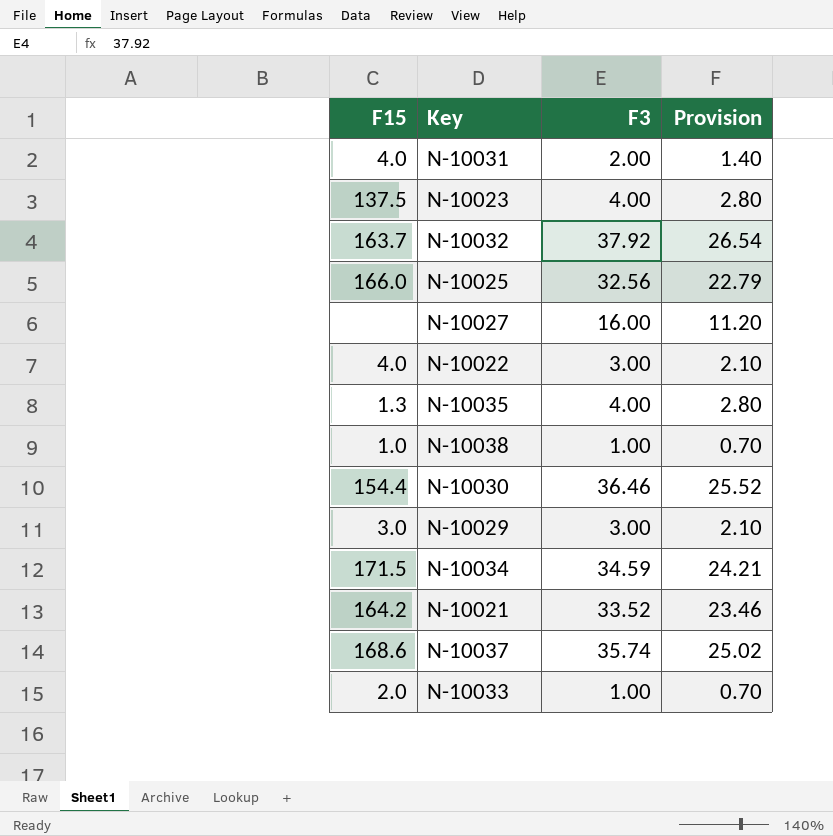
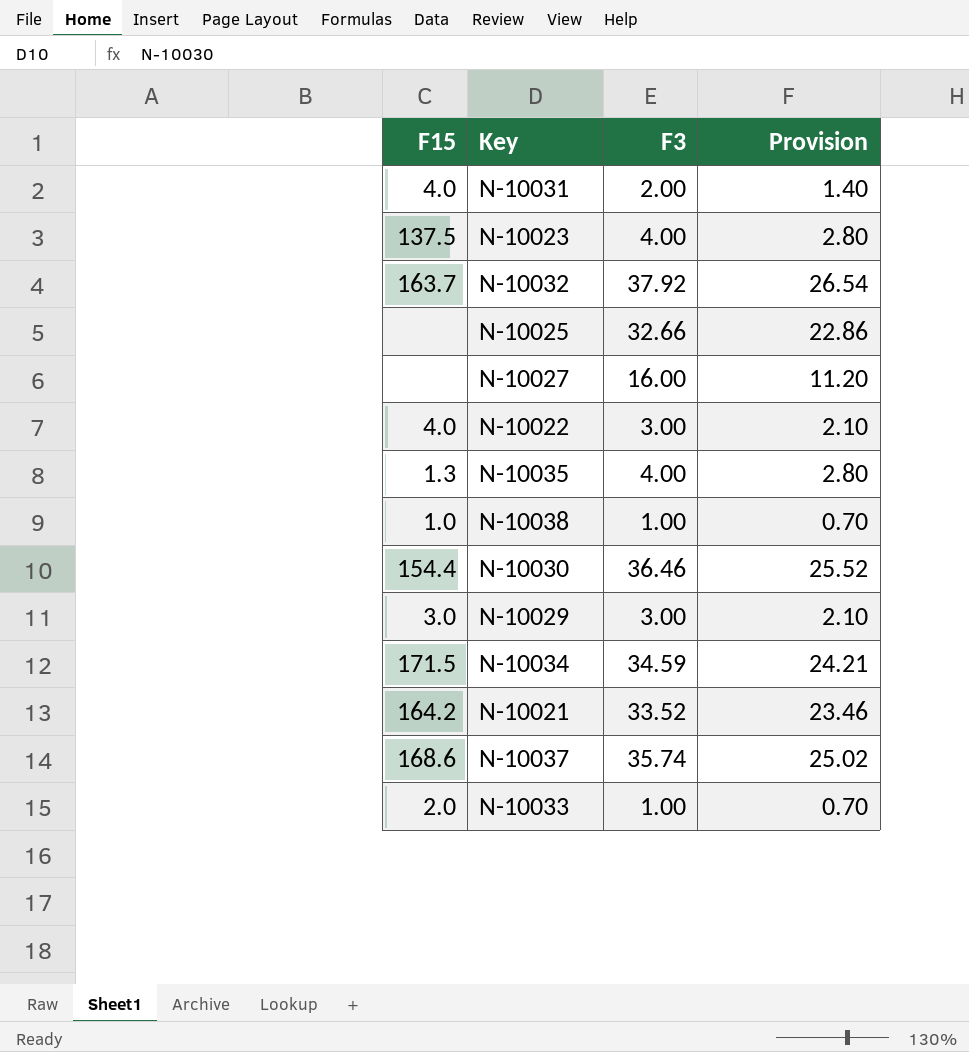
N-10025 | F15: 166.0 -> none
N-10025 | F3: 32.56 -> 32.66
N-10025 | Provision: 22.79 -> 22.86

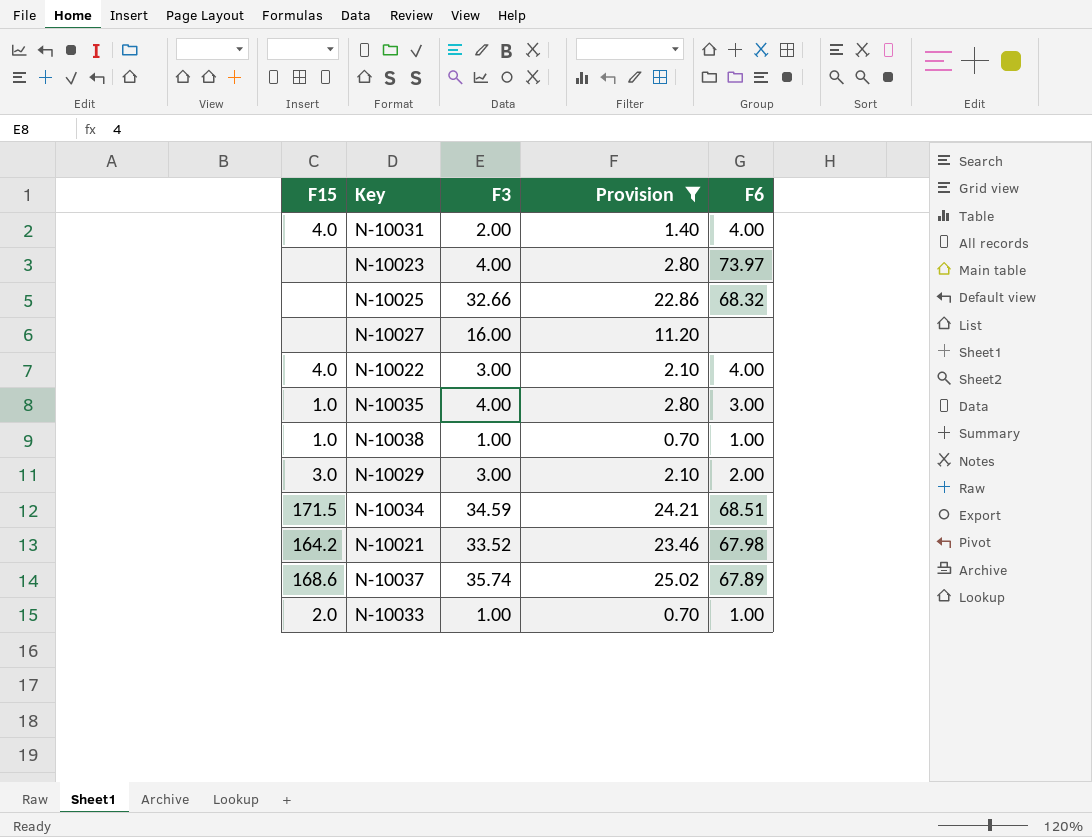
filter: none -> Provision <= 25.02
column F6 | position: none -> 5
N-10023 | F15: 137.5 -> none
N-10035 | F15: 1.3 -> 1.0

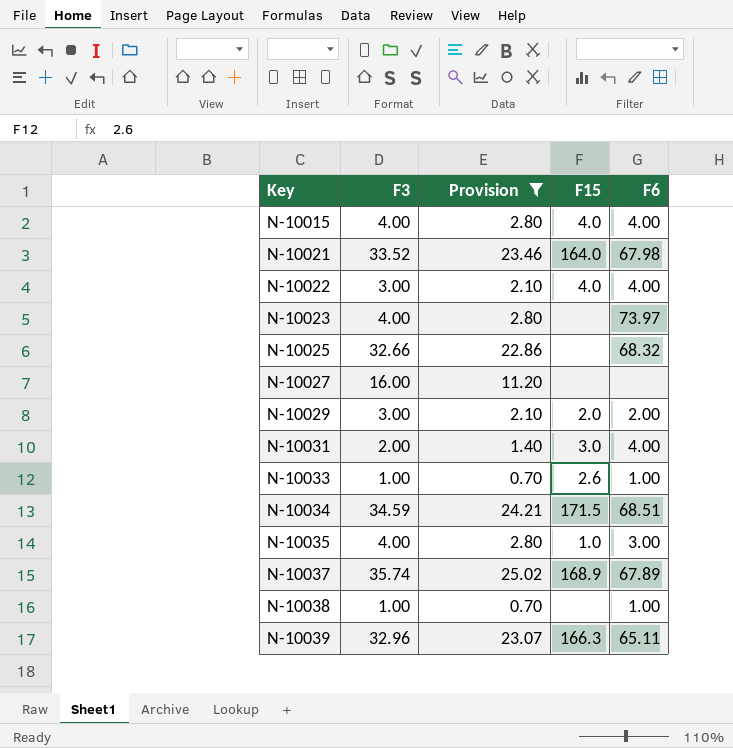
row order: none -> Key ascending
column F15 | position: 1 -> 4
row N-10015: none -> 4.00 | 2.80 | 4.0 | 4.00
N-10021 | F15: 164.2 -> 164.0
N-10029 | F15: 3.0 -> 2.0
N-10031 | F15: 4.0 -> 3.0
N-10033 | F15: 2.0 -> 2.6
N-10037 | F15: 168.6 -> 168.9
N-10038 | F15: 1.0 -> none
row N-10039: none -> 32.96 | 23.07 | 166.3 | 65.11

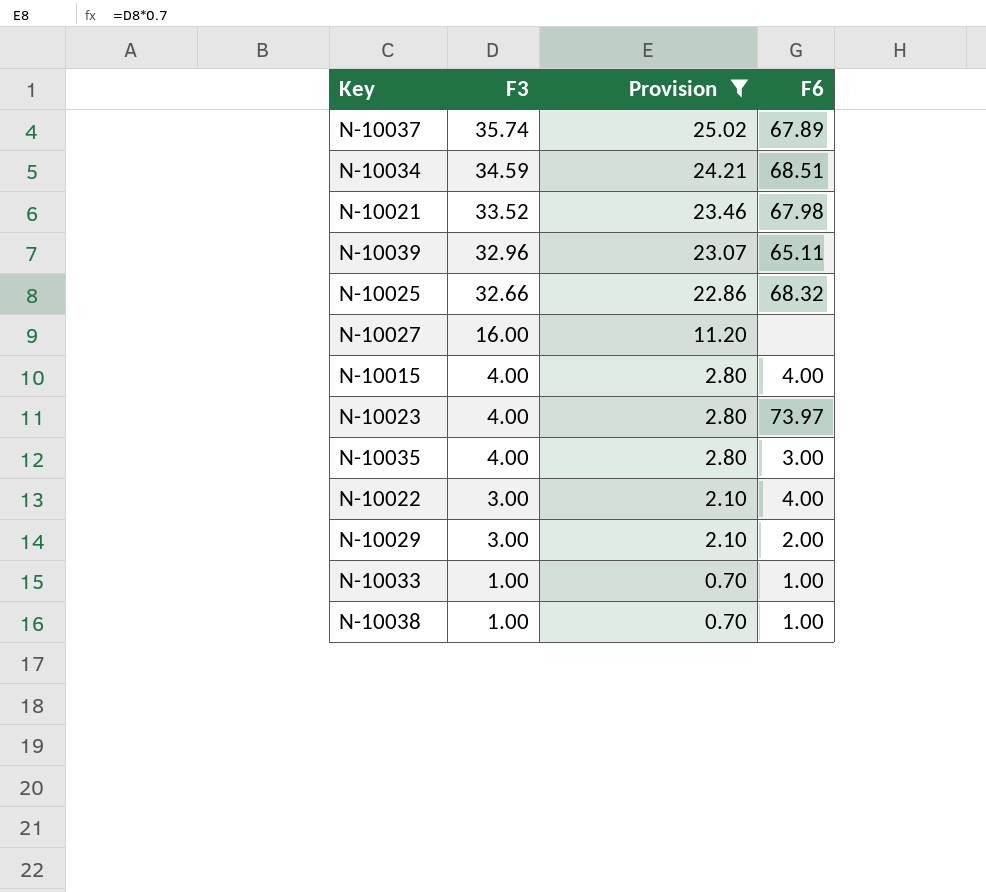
row order: Key ascending -> F3 descending
column F15 | position: 4 -> none
row N-10031: 2.00 | 1.40 | 3.0 | 4.00 -> none

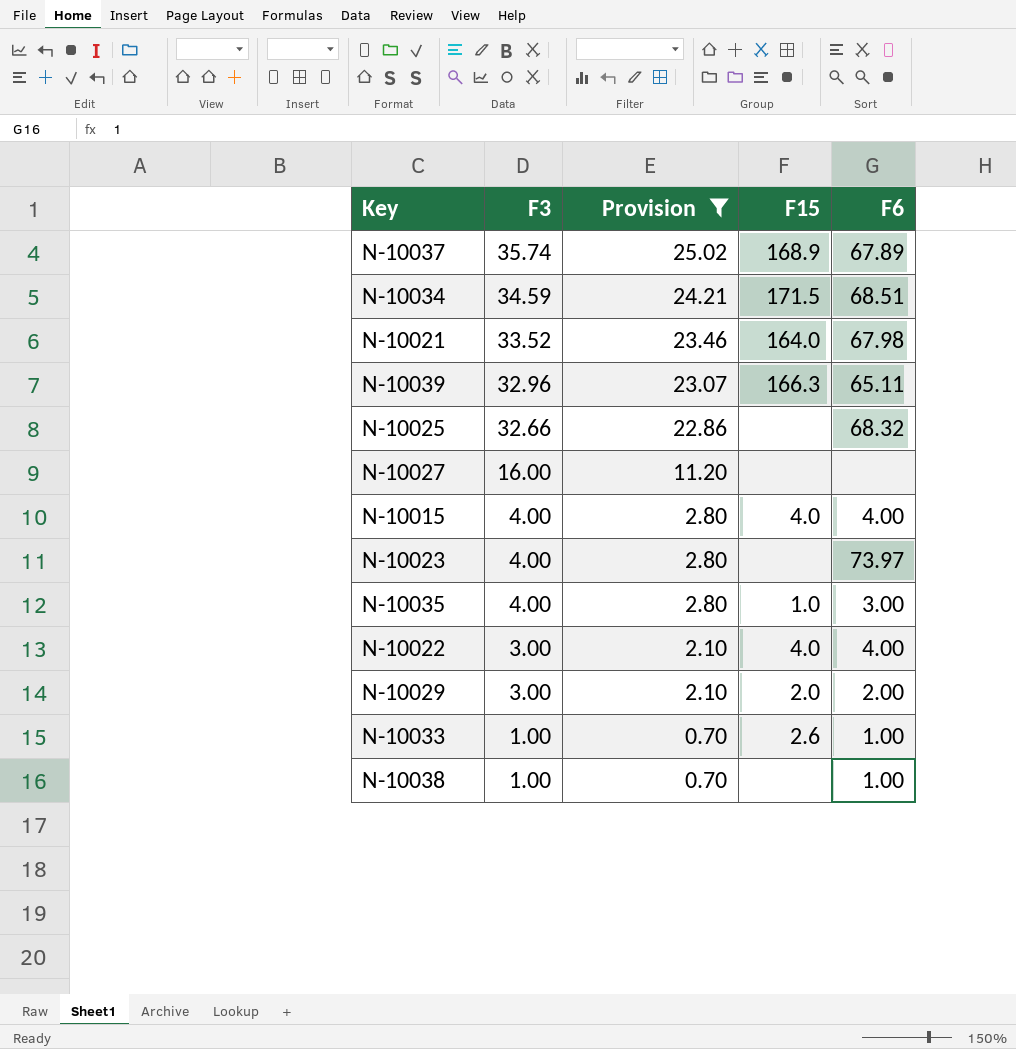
column F15 | position: none -> 4

